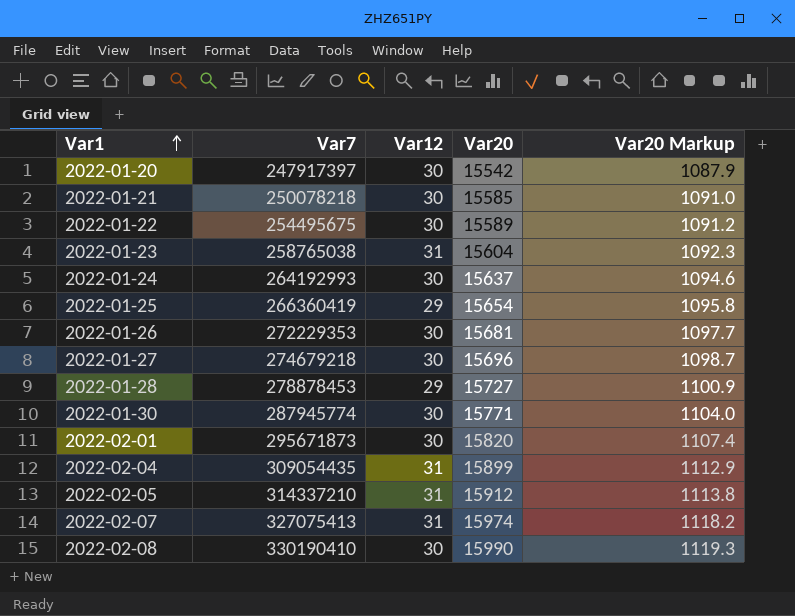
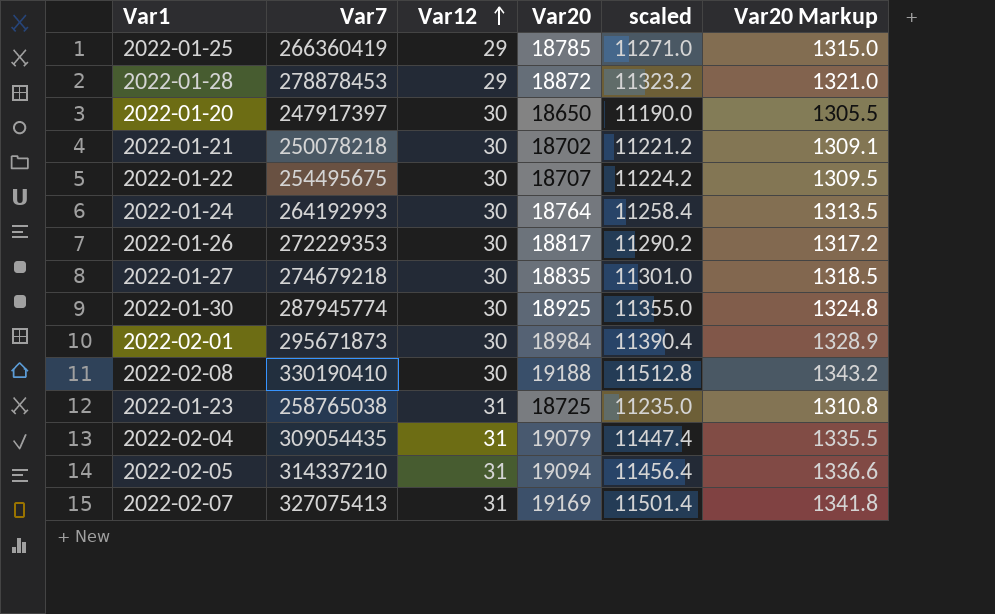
row order: Var1 ascending -> Var12 ascending
column scaled | formula: none -> [Var20] * 0.6
2022-01-25 | Var20: 15654 -> 18785
2022-01-25 | Var20 Markup: 1095.8 -> 1315.0
2022-01-28 | Var20: 15727 -> 18872
2022-01-28 | Var20 Markup: 1100.9 -> 1321.0
2022-01-20 | Var20: 15542 -> 18650
2022-01-20 | Var20 Markup: 1087.9 -> 1305.5
2022-01-21 | Var20: 15585 -> 18702
2022-01-21 | Var20 Markup: 1091.0 -> 1309.1
2022-01-22 | Var20: 15589 -> 18707
2022-01-22 | Var20 Markup: 1091.2 -> 1309.5
2022-01-24 | Var20: 15637 -> 18764
2022-01-24 | Var20 Markup: 1094.6 -> 1313.5
2022-01-26 | Var20: 15681 -> 18817
2022-01-26 | Var20 Markup: 1097.7 -> 1317.2
2022-01-27 | Var20: 15696 -> 18835
2022-01-27 | Var20 Markup: 1098.7 -> 1318.5
2022-01-30 | Var20: 15771 -> 18925
2022-01-30 | Var20 Markup: 1104.0 -> 1324.8
2022-02-01 | Var20: 15820 -> 18984
2022-02-01 | Var20 Markup: 1107.4 -> 1328.9
2022-02-08 | Var20: 15990 -> 19188
2022-02-08 | Var20 Markup: 1119.3 -> 1343.2
2022-01-23 | Var20: 15604 -> 18725
2022-01-23 | Var20 Markup: 1092.3 -> 1310.8
2022-02-04 | Var20: 15899 -> 19079
2022-02-04 | Var20 Markup: 1112.9 -> 1335.5
2022-02-05 | Var20: 15912 -> 19094
2022-02-05 | Var20 Markup: 1113.8 -> 1336.6
2022-02-07 | Var20: 15974 -> 19169
2022-02-07 | Var20 Markup: 1118.2 -> 1341.8

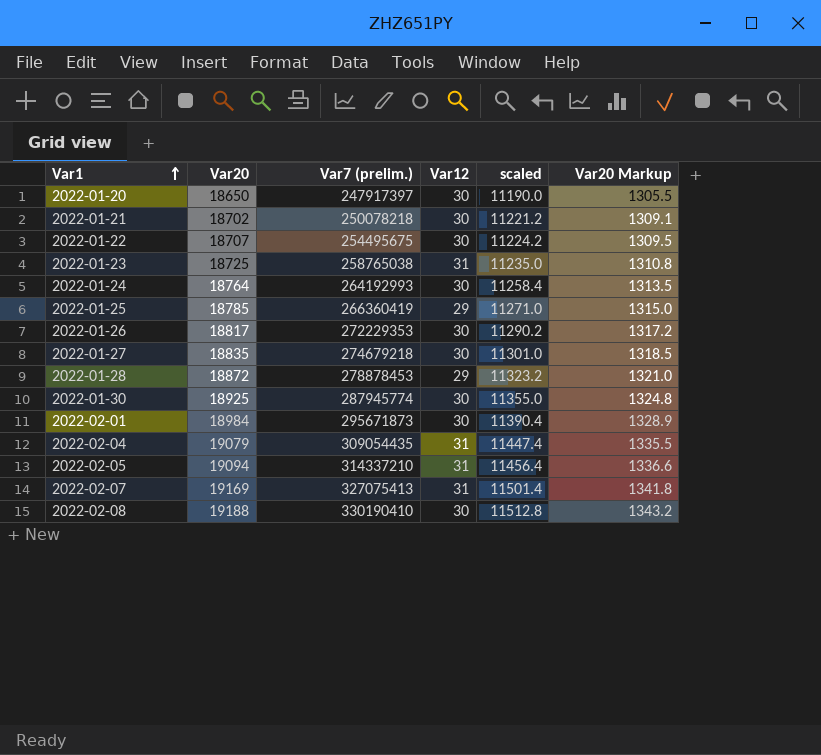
row order: Var12 ascending -> Var1 ascending
column Var20 | position: 4 -> 2
column name: Var7 -> Var7 (prelim.)

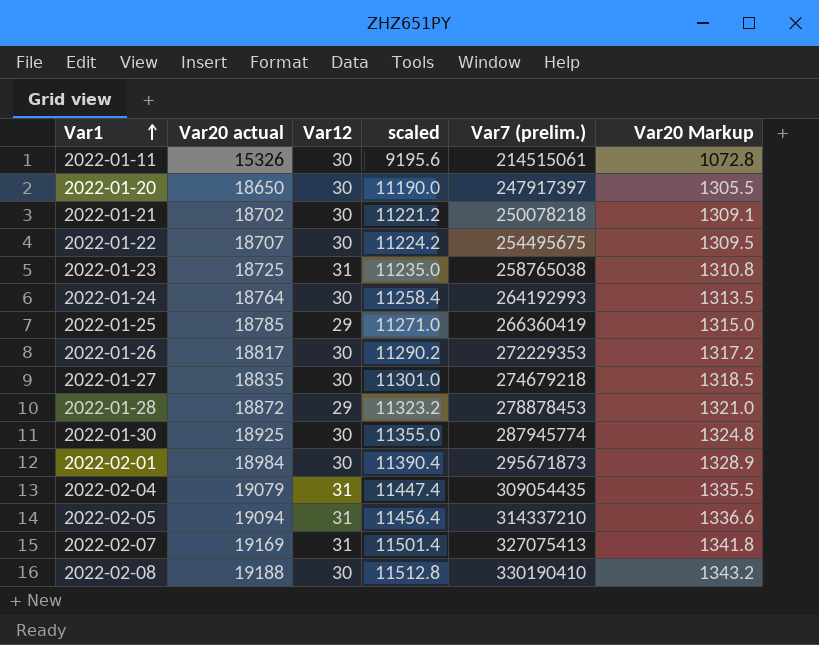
column name: Var20 -> Var20 actual
column Var7 (prelim.) | position: 3 -> 5
row 2022-01-11: none -> 15326 | 30 | 9195.6 | 214515061 | 1072.8

